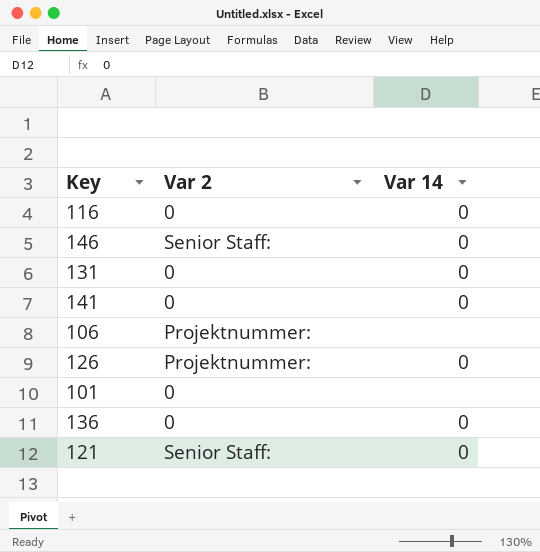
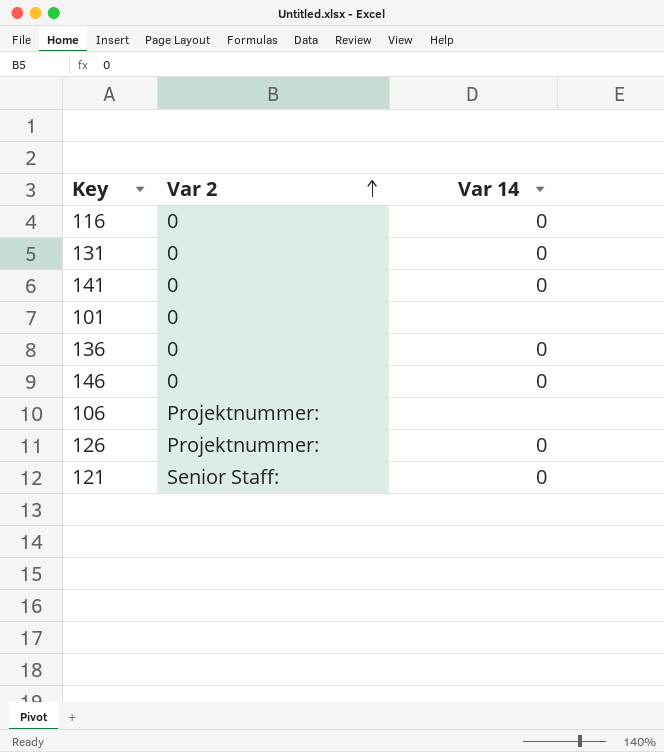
row order: none -> Var 2 ascending
146 | Var 2: Senior Staff: -> 0

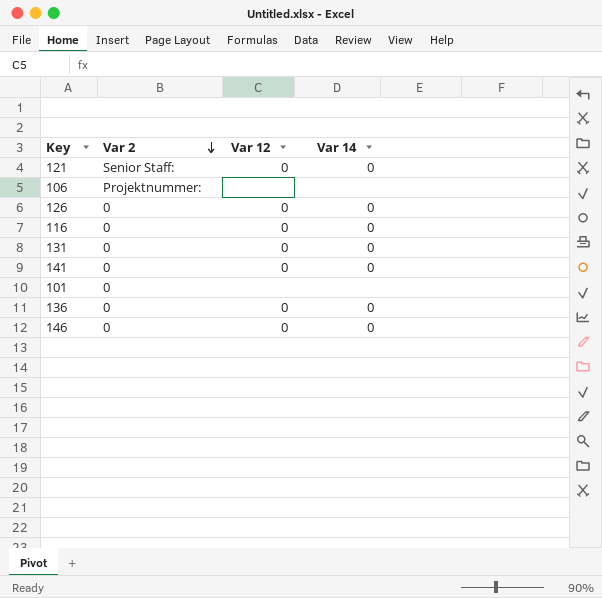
row order: Var 2 ascending -> Var 2 descending
column Var 12 | position: none -> 3
126 | Var 2: Projektnummer: -> 0

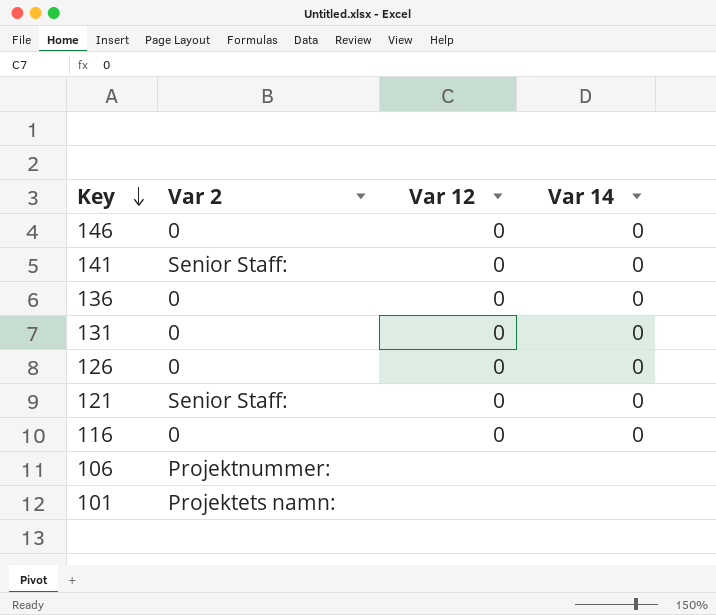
row order: Var 2 descending -> Key descending
141 | Var 2: 0 -> Senior Staff:
101 | Var 2: 0 -> Projektets namn:

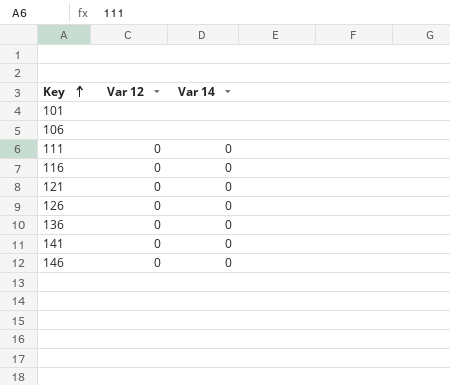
row order: Key descending -> Key ascending
column Var 2 | position: 2 -> none
row 131: 0 | 0 | 0 -> none
row 111: none -> 0 | 0

